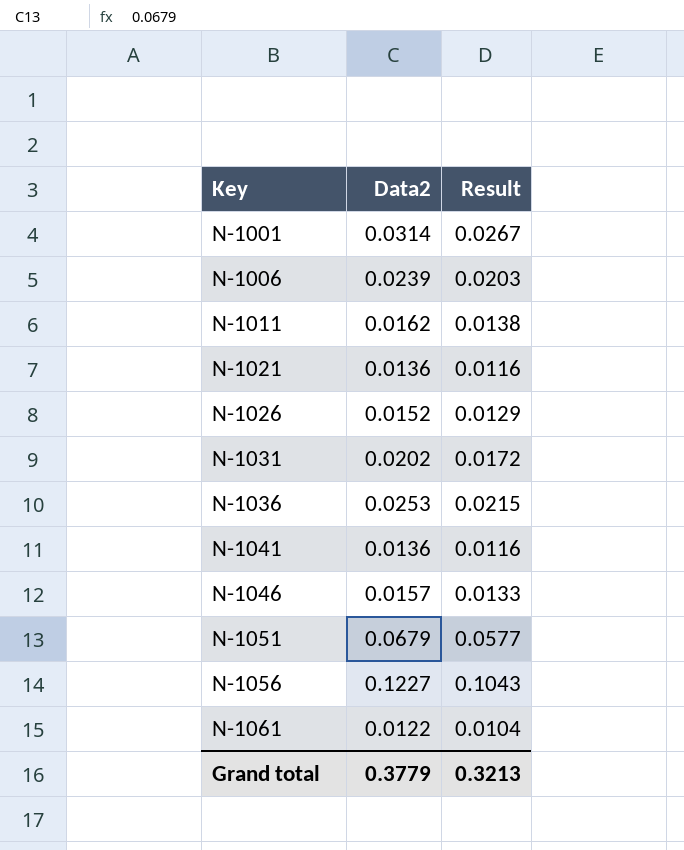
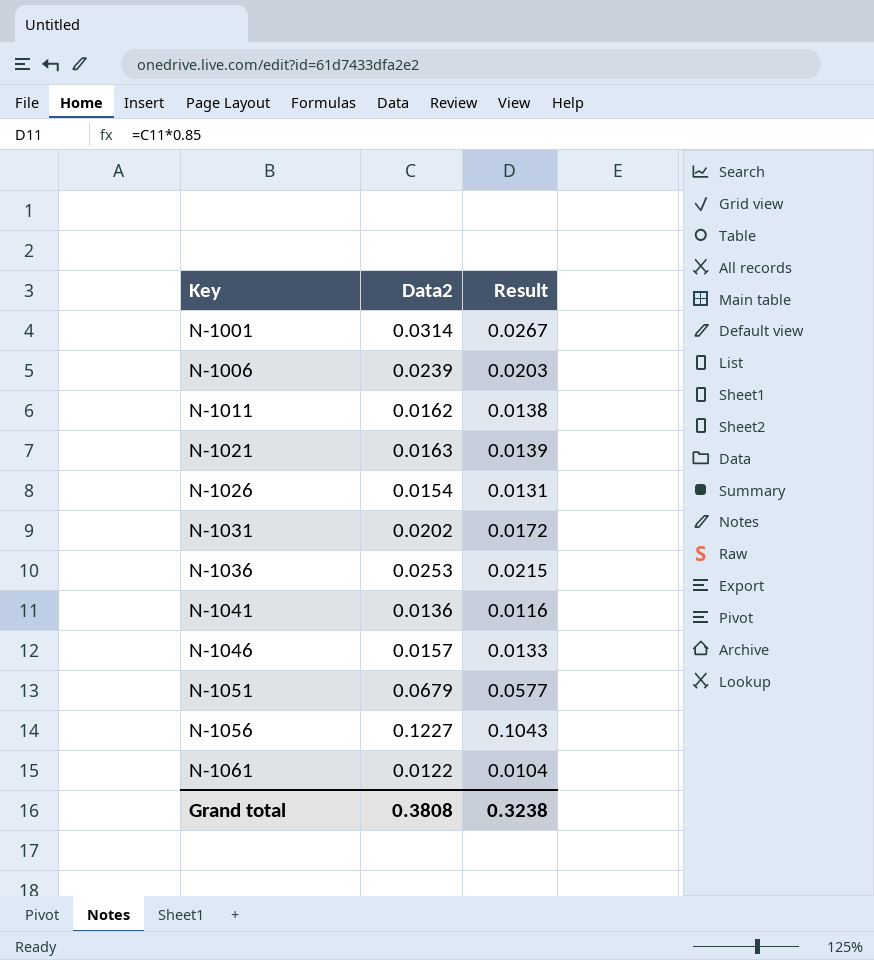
N-1021 | Data2: 0.0136 -> 0.0163
N-1021 | Result: 0.0116 -> 0.0139
N-1026 | Data2: 0.0152 -> 0.0154
N-1026 | Result: 0.0129 -> 0.0131
Grand total | Data2: 0.3779 -> 0.3808
Grand total | Result: 0.3213 -> 0.3238

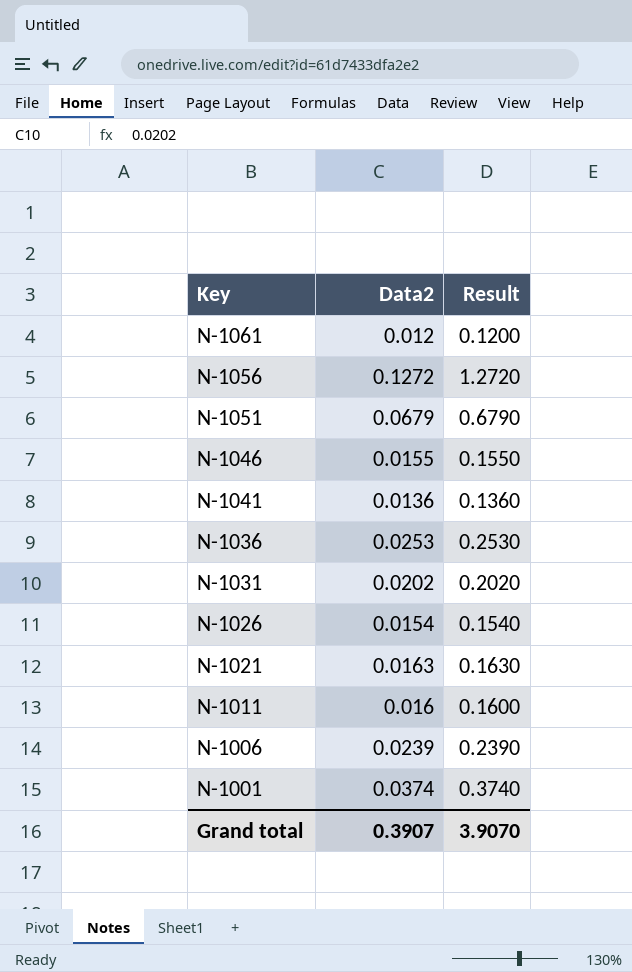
row order: Key ascending -> Key descending
column Result | formula: [Data2] * 0.85 -> [Data2] * 10
N-1061 | Data2: 0.0122 -> 0.012
N-1056 | Data2: 0.1227 -> 0.1272
N-1046 | Data2: 0.0157 -> 0.0155
N-1011 | Data2: 0.0162 -> 0.016
N-1001 | Data2: 0.0314 -> 0.0374
Grand total | Data2: 0.3808 -> 0.3907
Grand total | Result: 0.3238 -> 3.9070

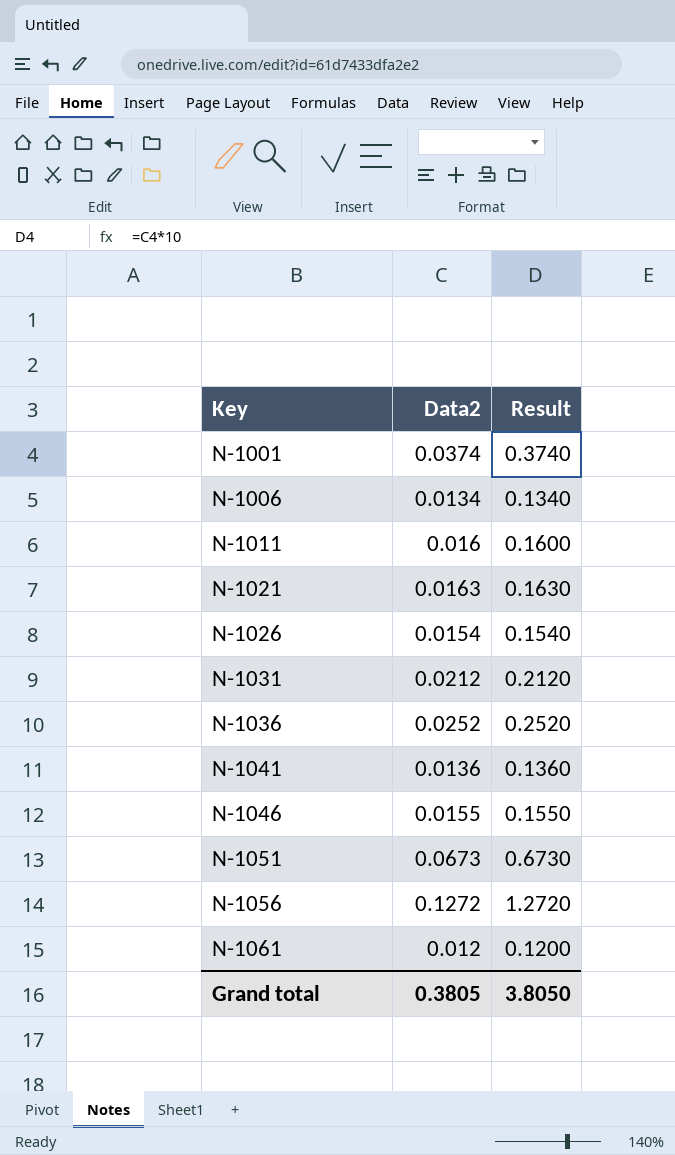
row order: Key descending -> Key ascending
N-1006 | Data2: 0.0239 -> 0.0134
N-1006 | Result: 0.2390 -> 0.1340
N-1031 | Data2: 0.0202 -> 0.0212
N-1031 | Result: 0.2020 -> 0.2120
N-1036 | Data2: 0.0253 -> 0.0252
N-1036 | Result: 0.2530 -> 0.2520
N-1051 | Data2: 0.0679 -> 0.0673
N-1051 | Result: 0.6790 -> 0.6730
Grand total | Data2: 0.3907 -> 0.3805
Grand total | Result: 3.9070 -> 3.8050

